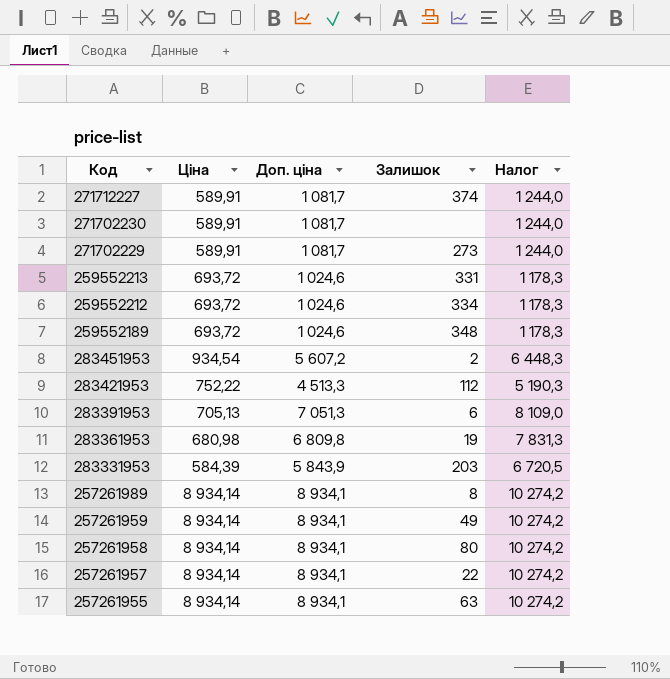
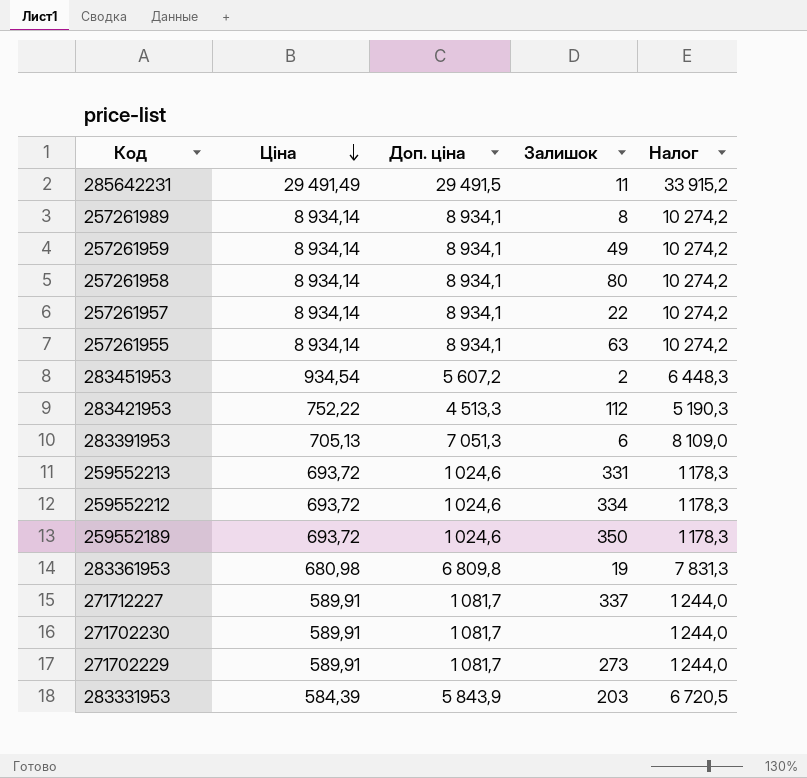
row order: none -> Ціна descending
row 285642231: none -> 29 491,49 | 29 491,5 | 11 | 33 915,2
259552189 | Залишок: 348 -> 350
271712227 | Залишок: 374 -> 337

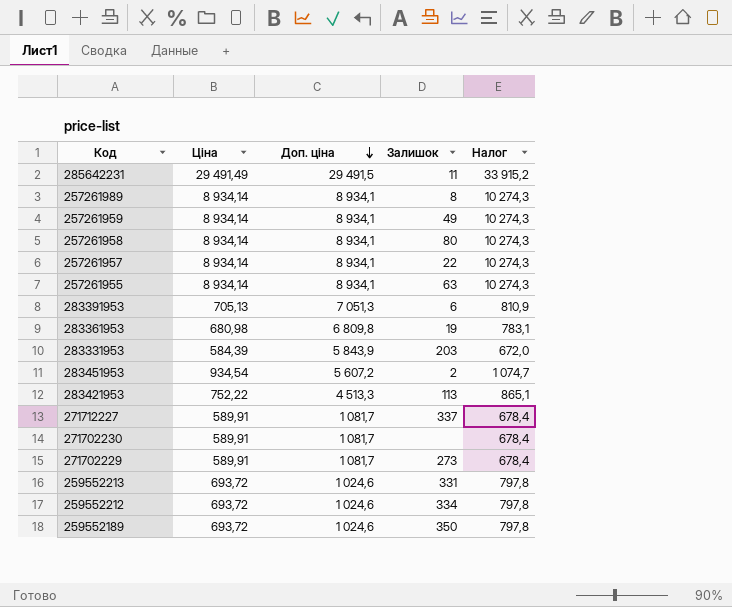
row order: Ціна descending -> Доп. ціна descending
column Налог | formula: [Доп. ціна] * 1,15 -> [Ціна] * 1,15
283421953 | Залишок: 112 -> 113

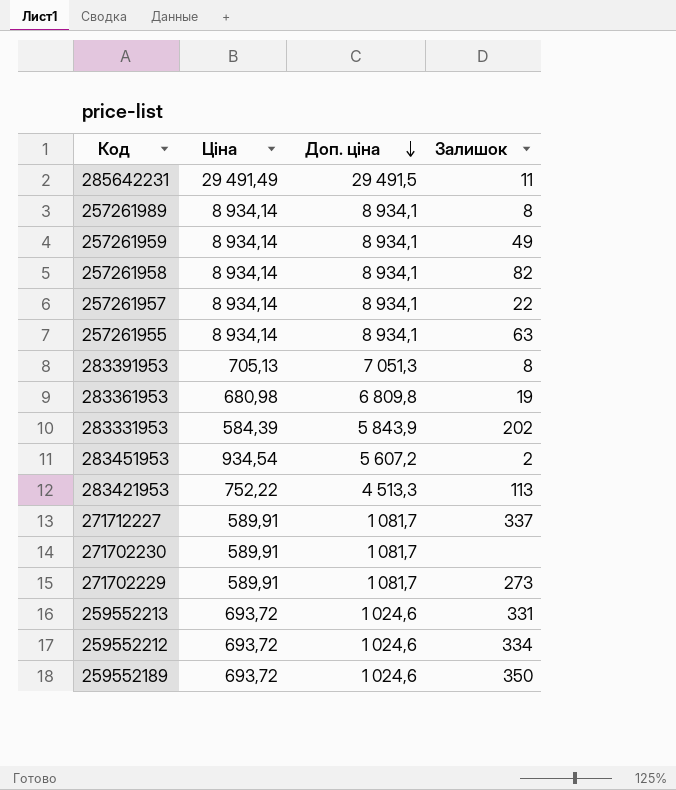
column Налог | formula: [Ціна] * 1,15 -> none
257261958 | Залишок: 80 -> 82
283391953 | Залишок: 6 -> 8
283331953 | Залишок: 203 -> 202

